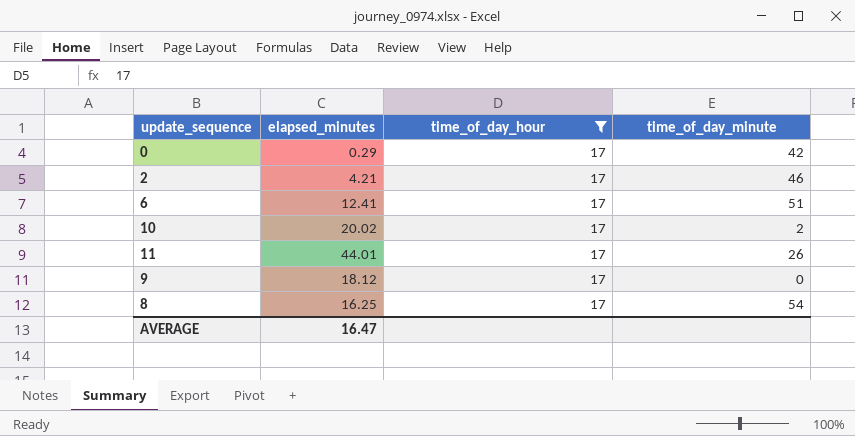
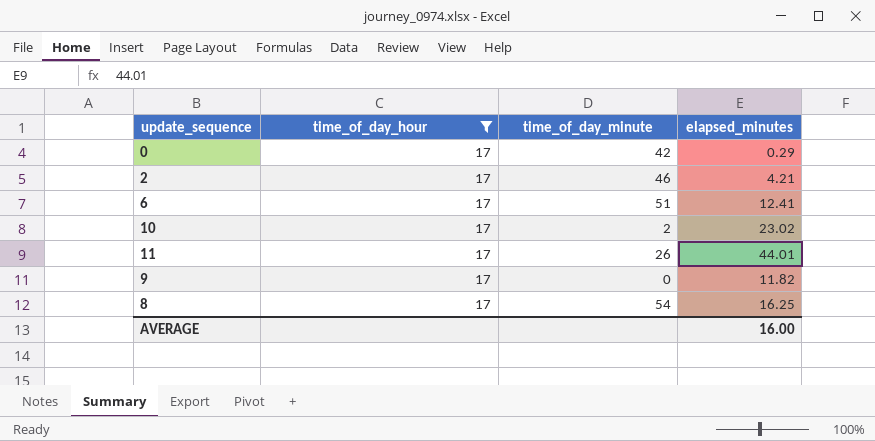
column elapsed_minutes | position: 2 -> 4
10 | elapsed_minutes: 20.02 -> 23.02
9 | elapsed_minutes: 18.12 -> 11.82
AVERAGE | elapsed_minutes: 16.47 -> 16.00

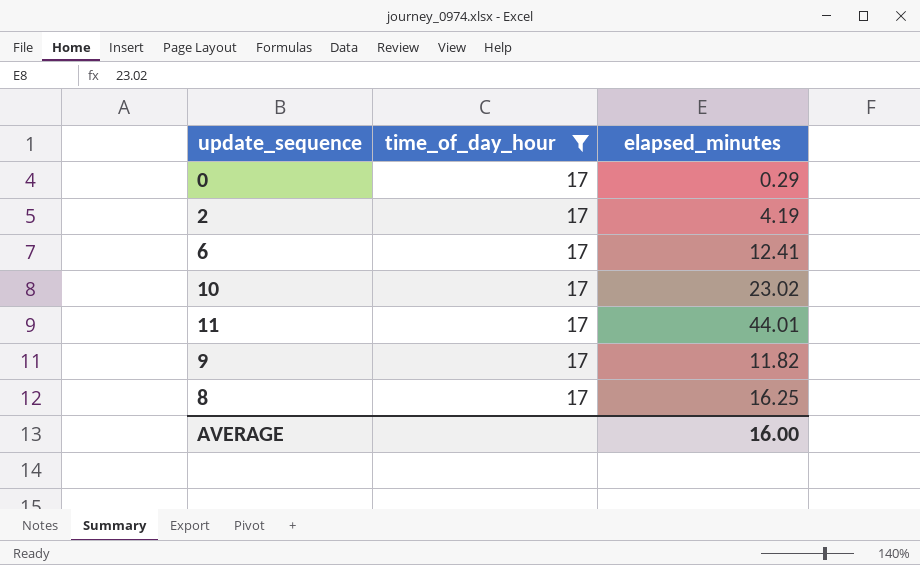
column time_of_day_minute | position: 3 -> none
2 | elapsed_minutes: 4.21 -> 4.19

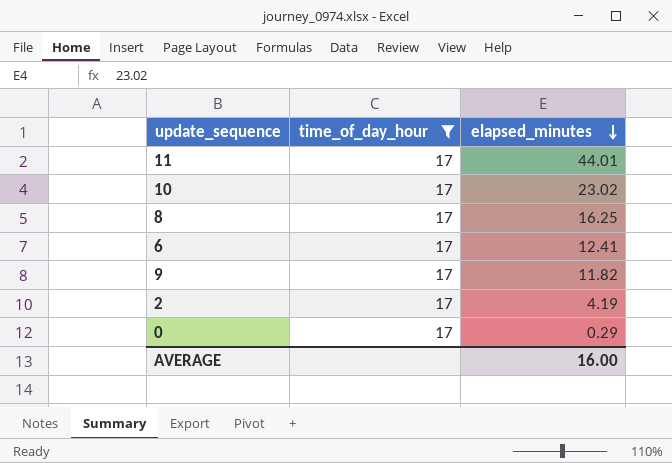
row order: none -> elapsed_minutes descending

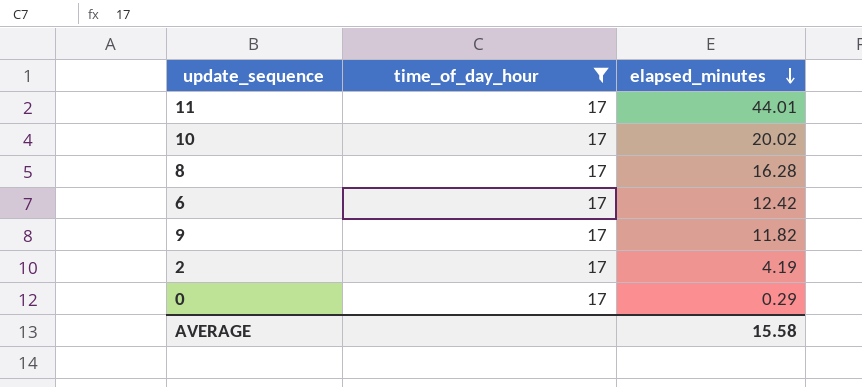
10 | elapsed_minutes: 23.02 -> 20.02
8 | elapsed_minutes: 16.25 -> 16.28
6 | elapsed_minutes: 12.41 -> 12.42
AVERAGE | elapsed_minutes: 16.00 -> 15.58

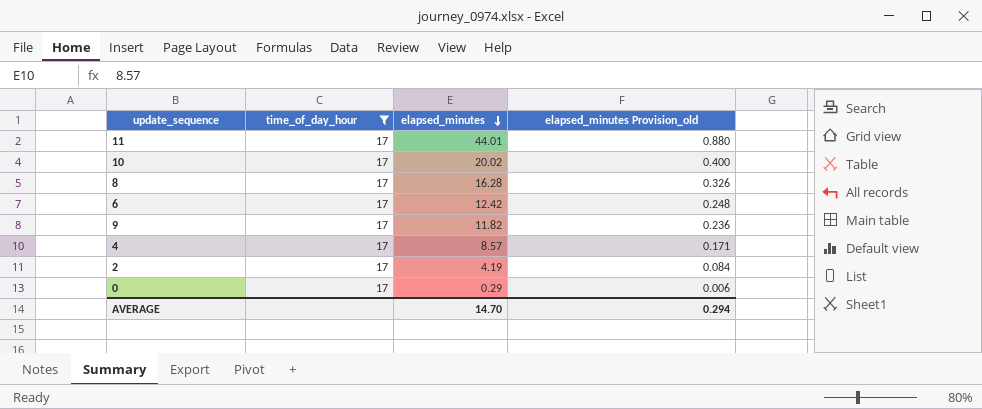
column elapsed_minutes Provision_old | formula: none -> [elapsed_minutes] * 0.02
row 4: none -> 17 | 8.57 | 0.171
AVERAGE | elapsed_minutes: 15.58 -> 14.70

